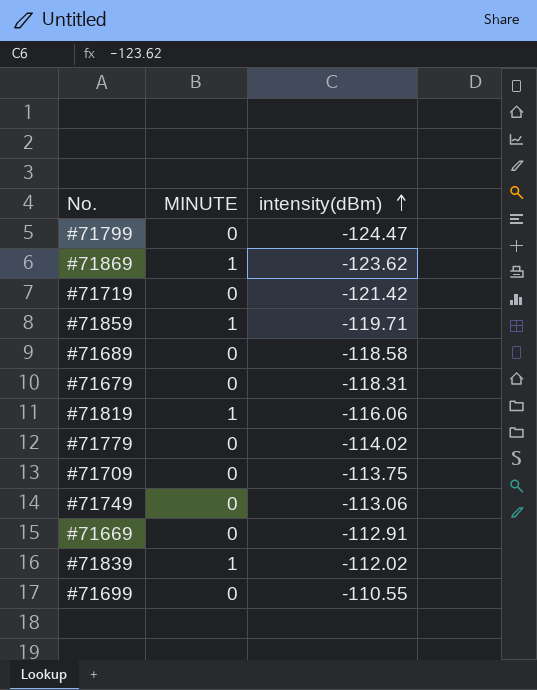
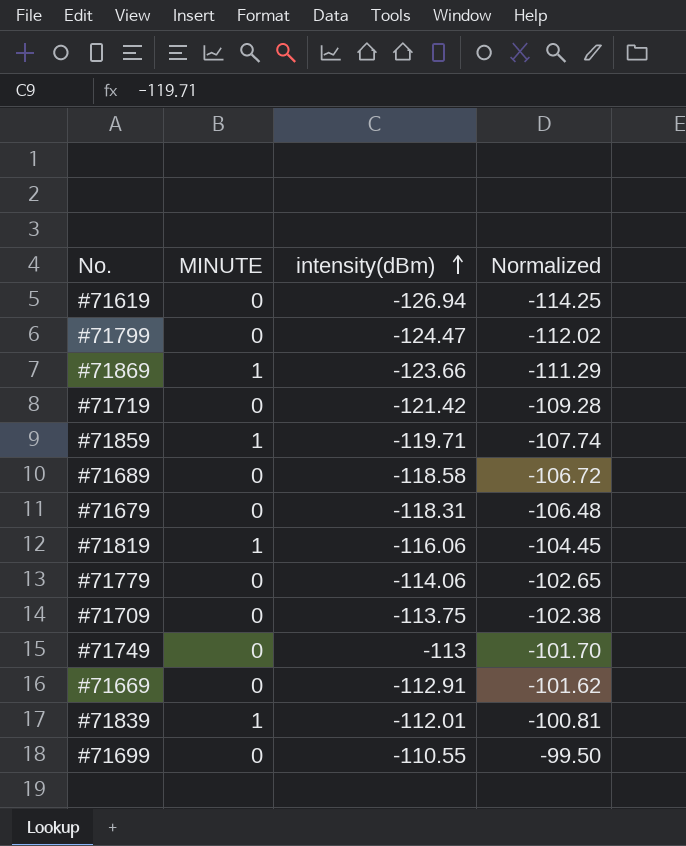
column Normalized | formula: none -> [intensity(dBm)] * 0.9
row #71619: none -> 0 | -126.94 | -114.25
#71869 | intensity(dBm): -123.62 -> -123.66
#71779 | intensity(dBm): -114.02 -> -114.06
#71749 | intensity(dBm): -113.06 -> -113
#71839 | intensity(dBm): -112.02 -> -112.01

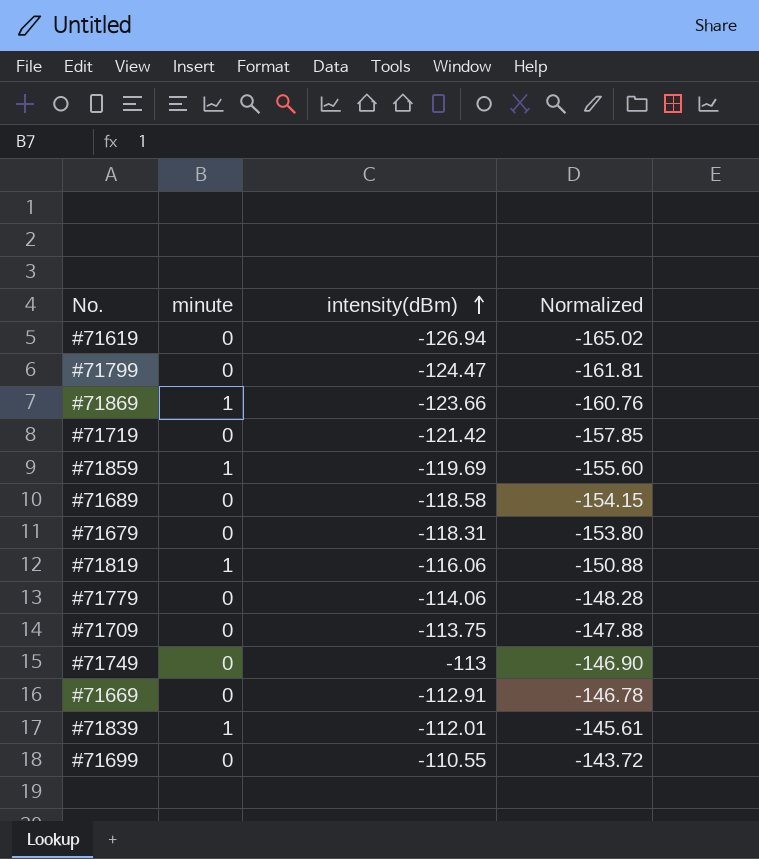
column name: MINUTE -> minute
column Normalized | formula: [intensity(dBm)] * 0.9 -> [intensity(dBm)] * 1.3
#71859 | intensity(dBm): -119.71 -> -119.69

